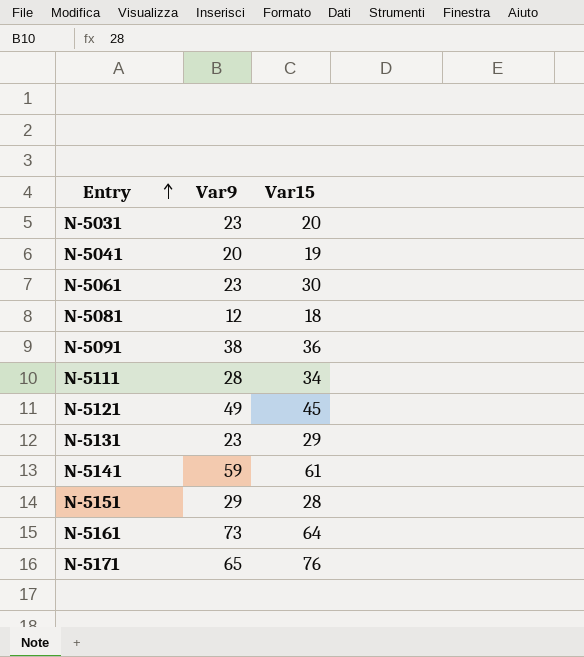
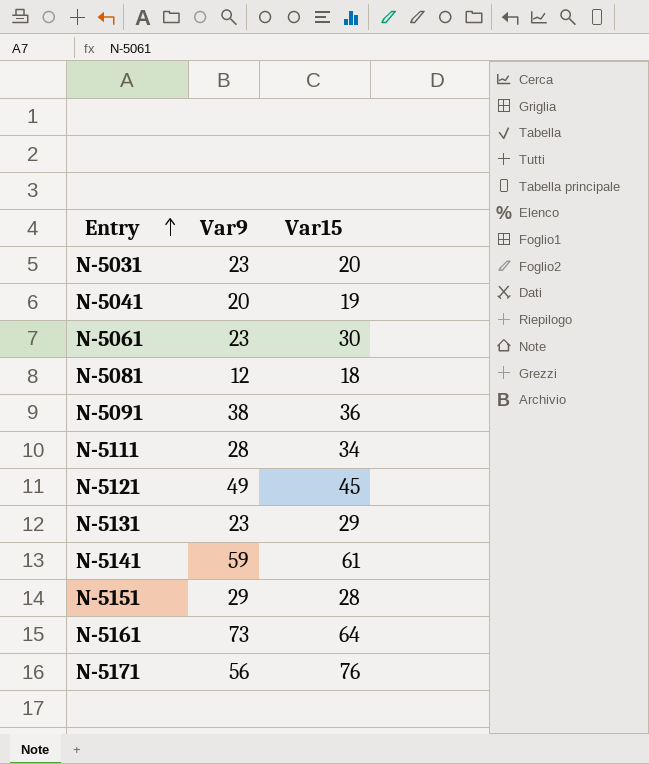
N-5171 | Var9: 65 -> 56

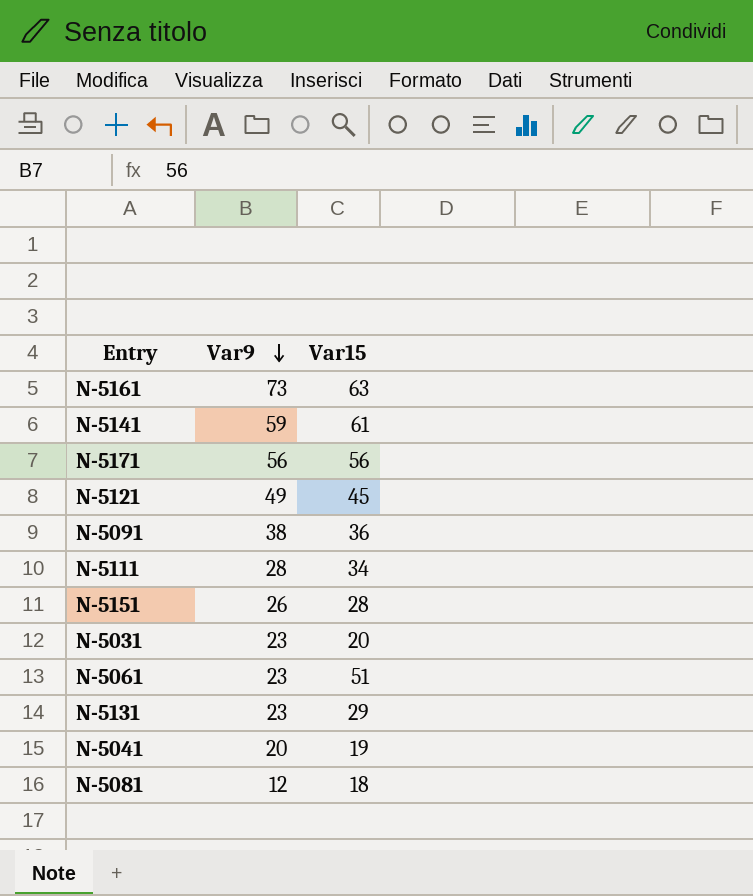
row order: Entry ascending -> Var9 descending
N-5161 | Var15: 64 -> 63
N-5171 | Var15: 76 -> 56
N-5151 | Var9: 29 -> 26
N-5061 | Var15: 30 -> 51

